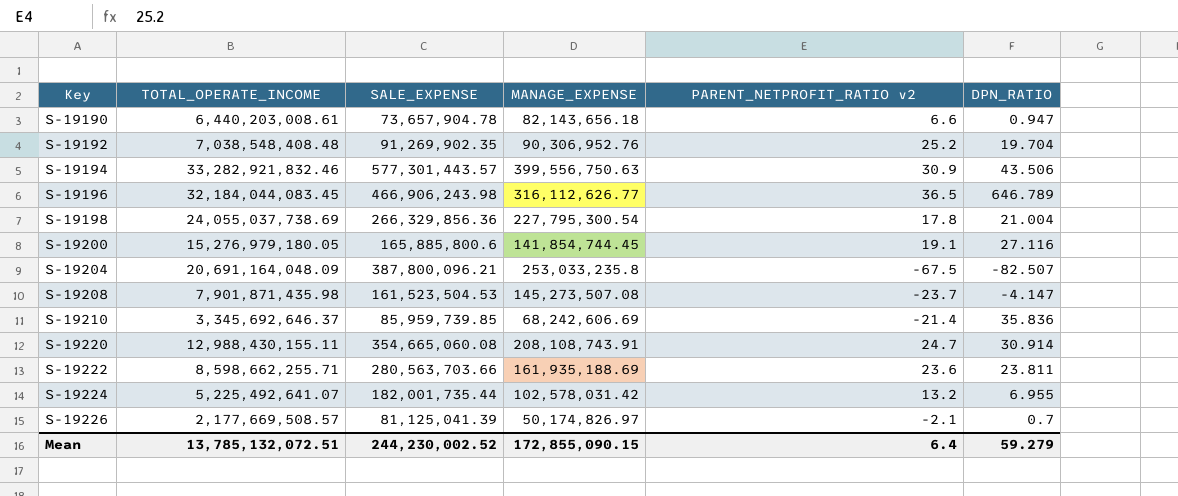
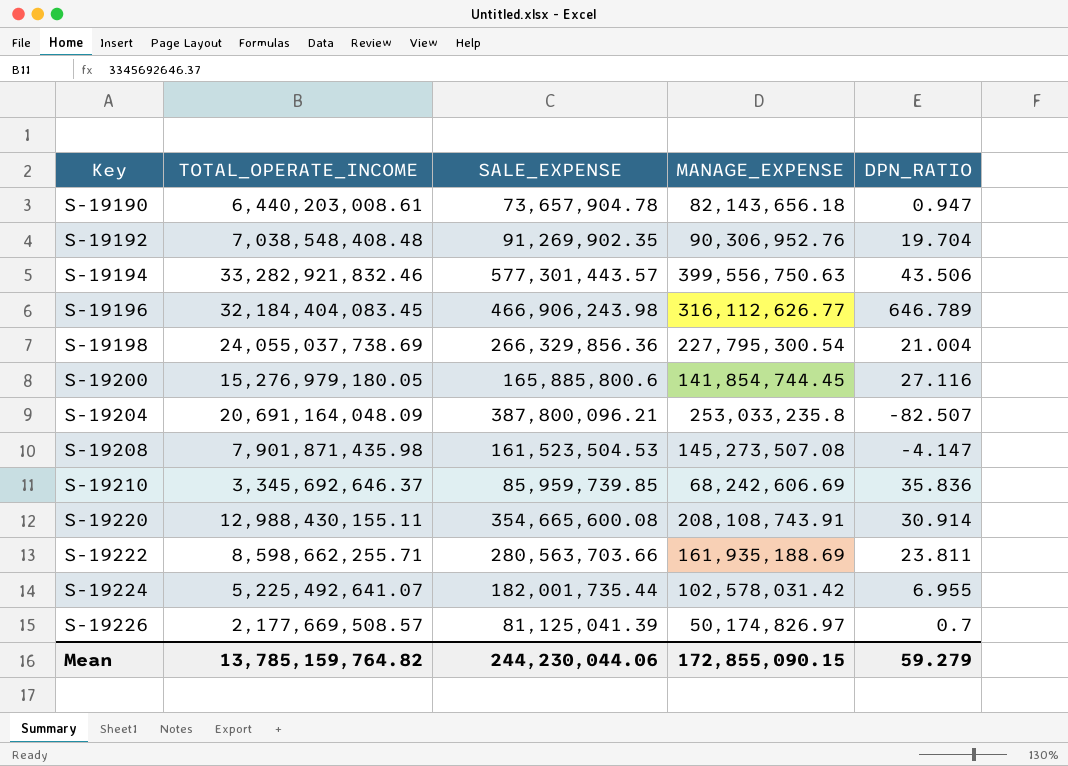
column PARENT_NETPROFIT_RATIO v2 | position: 5 -> none
S-19196 | TOTAL_OPERATE_INCOME: 32,184,044,083.45 -> 32,184,404,083.45
S-19220 | SALE_EXPENSE: 354,665,060.08 -> 354,665,600.08
Mean | TOTAL_OPERATE_INCOME: 13,785,132,072.51 -> 13,785,159,764.82
Mean | SALE_EXPENSE: 244,230,002.52 -> 244,230,044.06

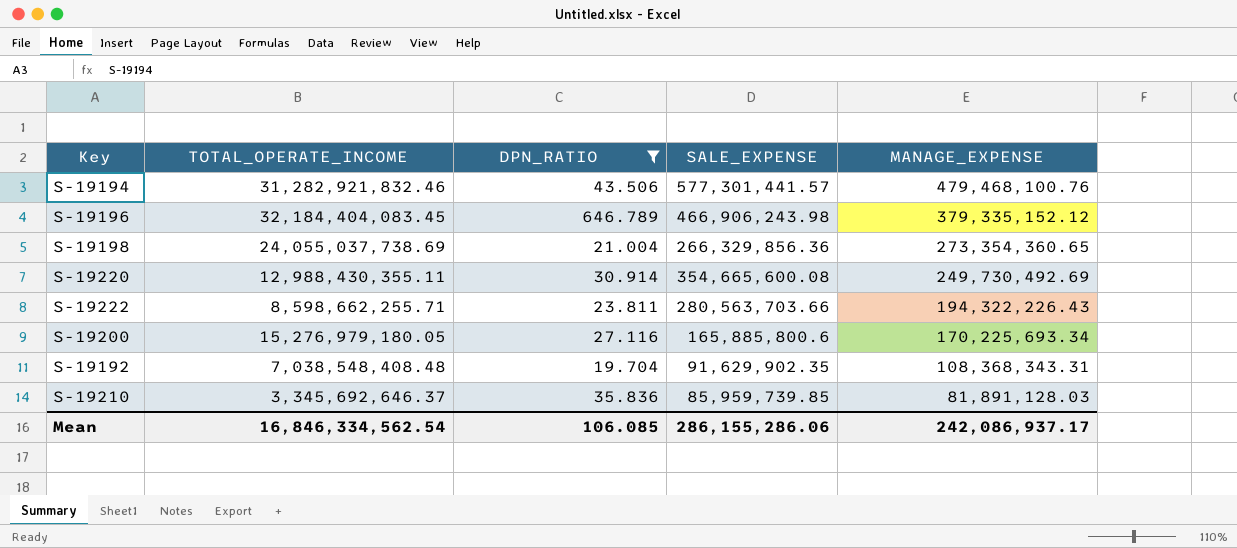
filter: none -> DPN_RATIO >= 19.704
row order: Key ascending -> MANAGE_EXPENSE descending
column DPN_RATIO | position: 5 -> 3
S-19194 | TOTAL_OPERATE_INCOME: 33,282,921,832.46 -> 31,282,921,832.46
S-19194 | SALE_EXPENSE: 577,301,443.57 -> 577,301,441.57
S-19194 | MANAGE_EXPENSE: 399,556,750.63 -> 479,468,100.76
S-19196 | MANAGE_EXPENSE: 316,112,626.77 -> 379,335,152.12
S-19198 | MANAGE_EXPENSE: 227,795,300.54 -> 273,354,360.65
S-19220 | TOTAL_OPERATE_INCOME: 12,988,430,155.11 -> 12,988,430,355.11
S-19220 | MANAGE_EXPENSE: 208,108,743.91 -> 249,730,492.69
S-19222 | MANAGE_EXPENSE: 161,935,188.69 -> 194,322,226.43
S-19200 | MANAGE_EXPENSE: 141,854,744.45 -> 170,225,693.34
S-19192 | SALE_EXPENSE: 91,269,902.35 -> 91,629,902.35
S-19192 | MANAGE_EXPENSE: 90,306,952.76 -> 108,368,343.31
S-19210 | MANAGE_EXPENSE: 68,242,606.69 -> 81,891,128.03
Mean | TOTAL_OPERATE_INCOME: 13,785,159,764.82 -> 16,846,334,562.54
Mean | DPN_RATIO: 59.279 -> 106.085
Mean | SALE_EXPENSE: 244,230,044.06 -> 286,155,286.06
Mean | MANAGE_EXPENSE: 172,855,090.15 -> 242,086,937.17

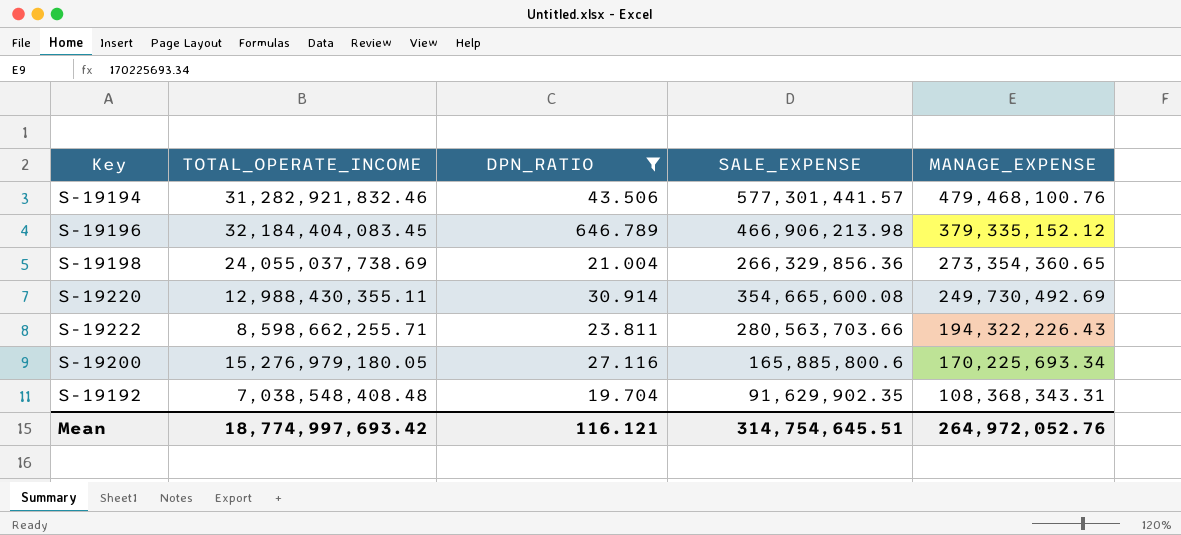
row S-19210: 3,345,692,646.37 | 35.836 | 85,959,739.85 | 81,891,128.03 -> none
S-19196 | SALE_EXPENSE: 466,906,243.98 -> 466,906,213.98
Mean | TOTAL_OPERATE_INCOME: 16,846,334,562.54 -> 18,774,997,693.42
Mean | DPN_RATIO: 106.085 -> 116.121
Mean | SALE_EXPENSE: 286,155,286.06 -> 314,754,645.51
Mean | MANAGE_EXPENSE: 242,086,937.17 -> 264,972,052.76

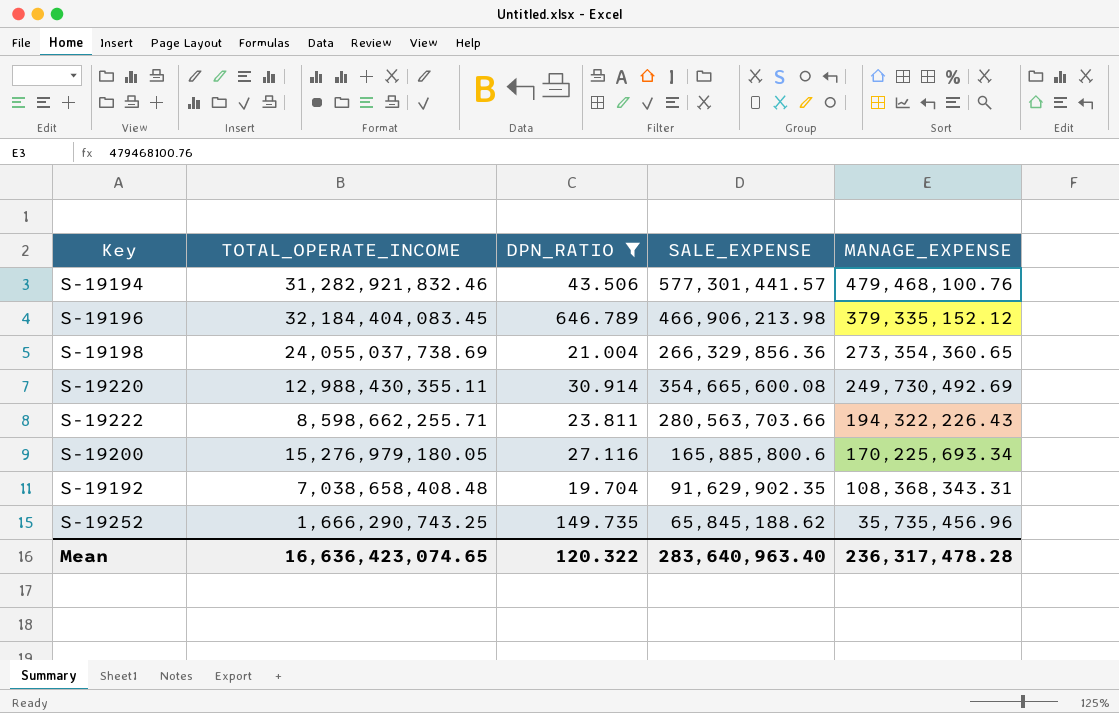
S-19192 | TOTAL_OPERATE_INCOME: 7,038,548,408.48 -> 7,038,658,408.48
row S-19252: none -> 1,666,290,743.25 | 149.735 | 65,845,188.62 | 35,735,456.96
Mean | TOTAL_OPERATE_INCOME: 18,774,997,693.42 -> 16,636,423,074.65
Mean | DPN_RATIO: 116.121 -> 120.322
Mean | SALE_EXPENSE: 314,754,645.51 -> 283,640,963.40
Mean | MANAGE_EXPENSE: 264,972,052.76 -> 236,317,478.28

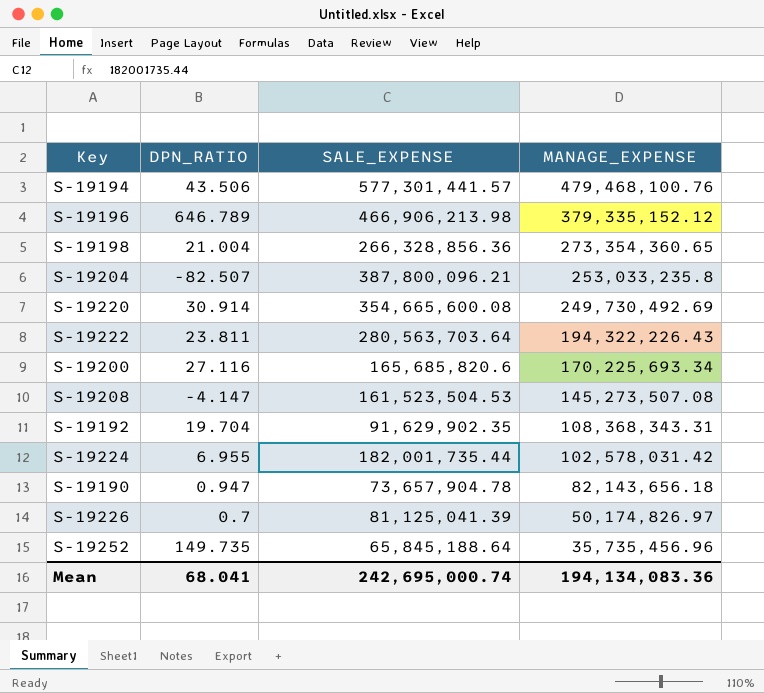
filter: DPN_RATIO >= 19.704 -> none
column TOTAL_OPERATE_INCOME | position: 2 -> none
S-19198 | SALE_EXPENSE: 266,329,856.36 -> 266,328,856.36
S-19222 | SALE_EXPENSE: 280,563,703.66 -> 280,563,703.64
S-19200 | SALE_EXPENSE: 165,885,800.6 -> 165,685,820.6
S-19252 | SALE_EXPENSE: 65,845,188.62 -> 65,845,188.64
Mean | DPN_RATIO: 120.322 -> 68.041
Mean | SALE_EXPENSE: 283,640,963.40 -> 242,695,000.74
Mean | MANAGE_EXPENSE: 236,317,478.28 -> 194,134,083.36

